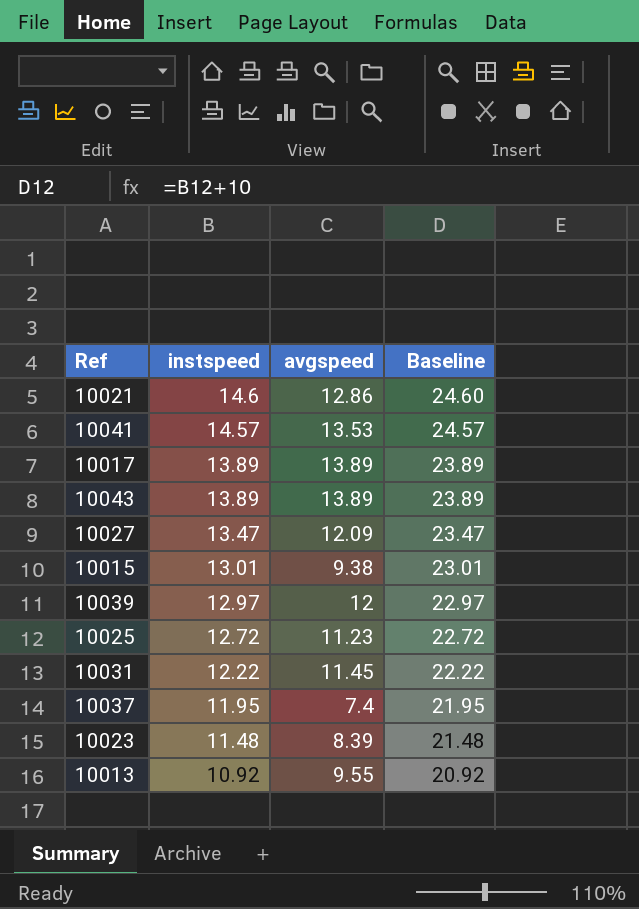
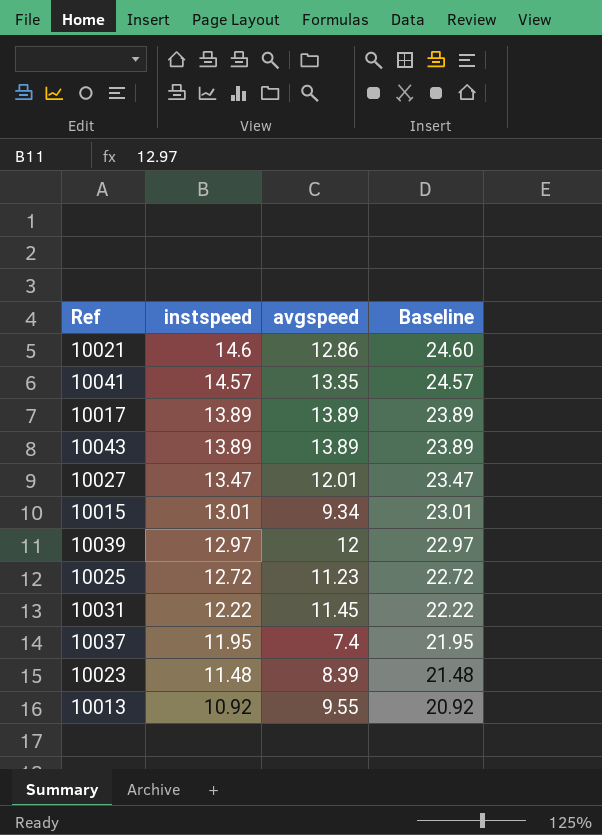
10041 | avgspeed: 13.53 -> 13.35
10027 | avgspeed: 12.09 -> 12.01
10015 | avgspeed: 9.38 -> 9.34

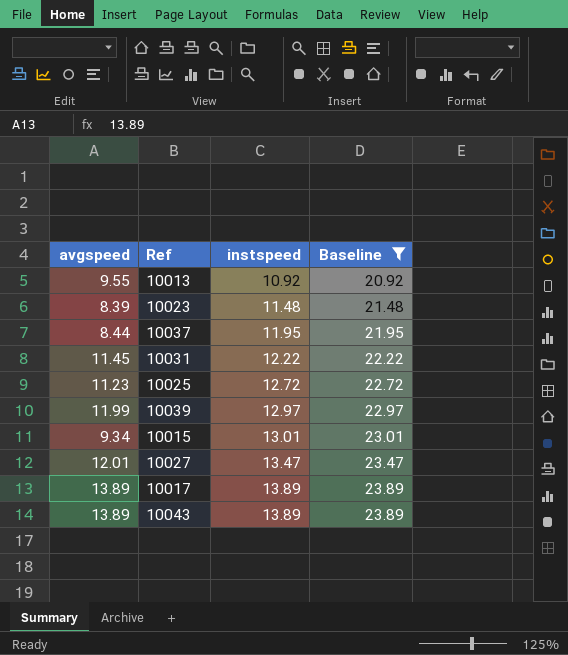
filter: none -> Baseline <= 23.89
row order: instspeed descending -> instspeed ascending
column avgspeed | position: 3 -> 1
10037 | avgspeed: 7.4 -> 8.44
10039 | avgspeed: 12 -> 11.99

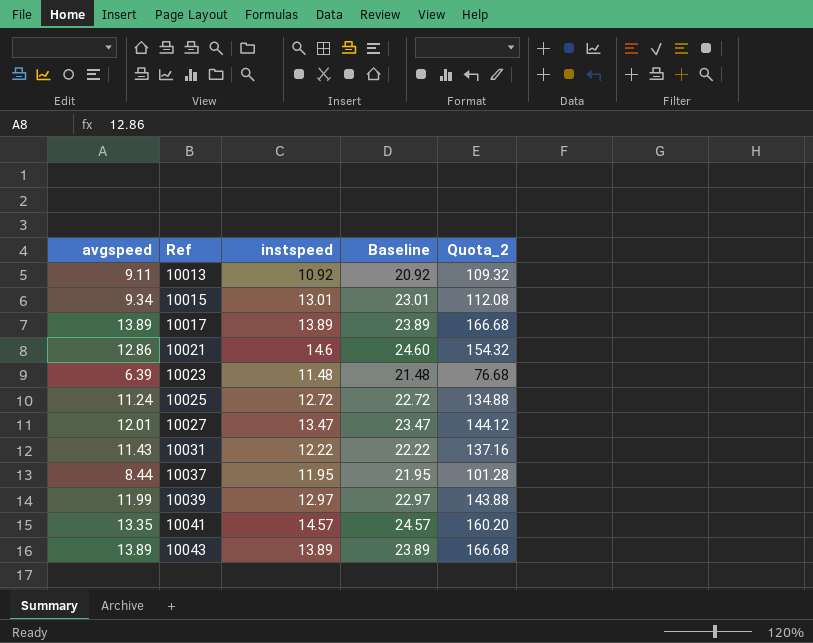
filter: Baseline <= 23.89 -> none
row order: instspeed ascending -> Ref ascending
column Quota_2 | formula: none -> [avgspeed] * 12
10013 | avgspeed: 9.55 -> 9.11
10023 | avgspeed: 8.39 -> 6.39
10025 | avgspeed: 11.23 -> 11.24
10031 | avgspeed: 11.45 -> 11.43

